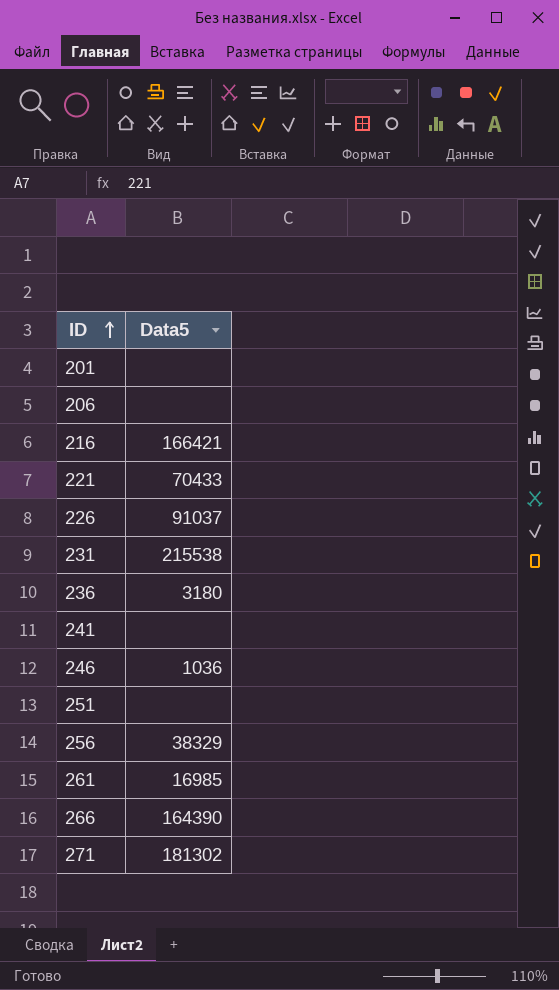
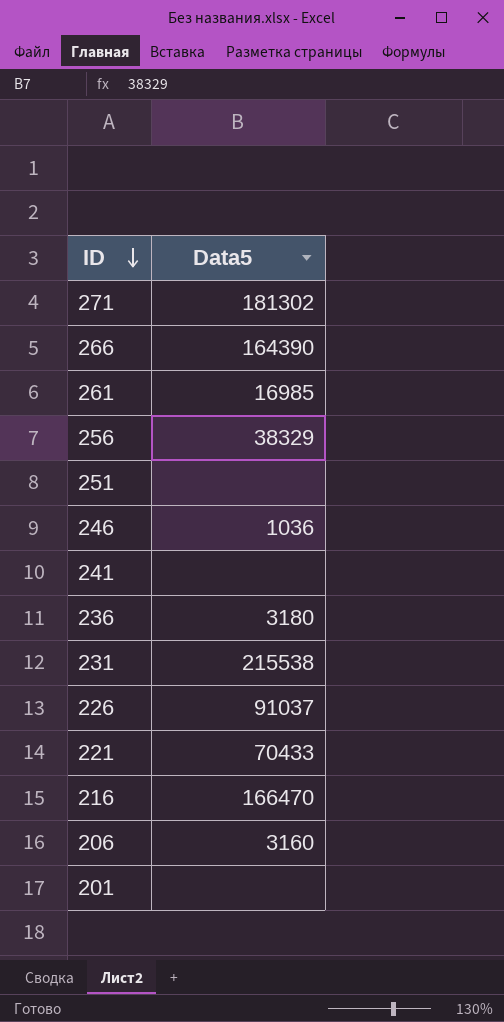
row order: ID ascending -> ID descending
216 | Data5: 166421 -> 166470
206 | Data5: none -> 3160

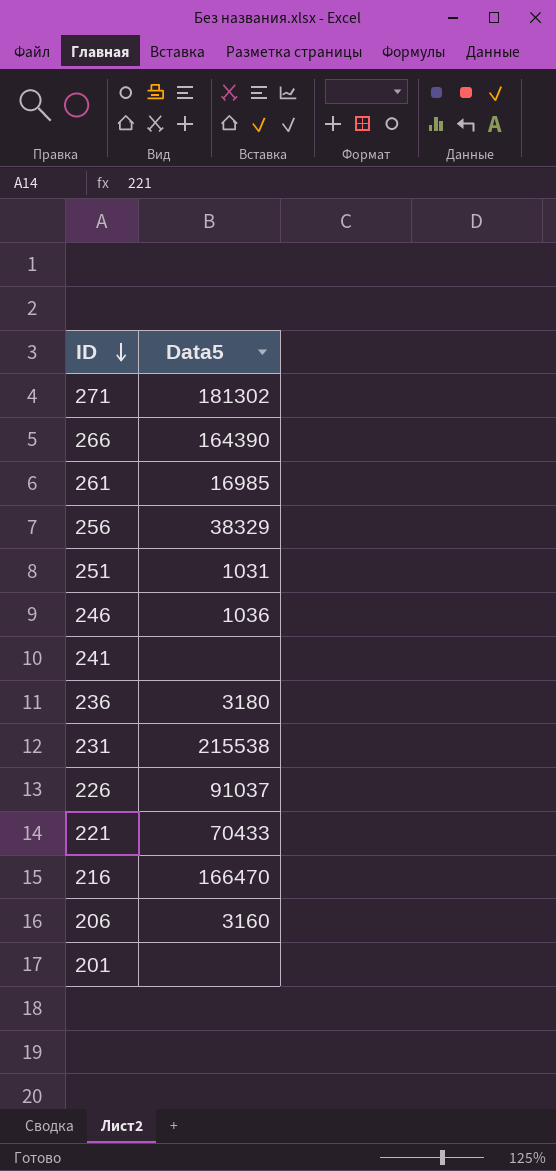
251 | Data5: none -> 1031

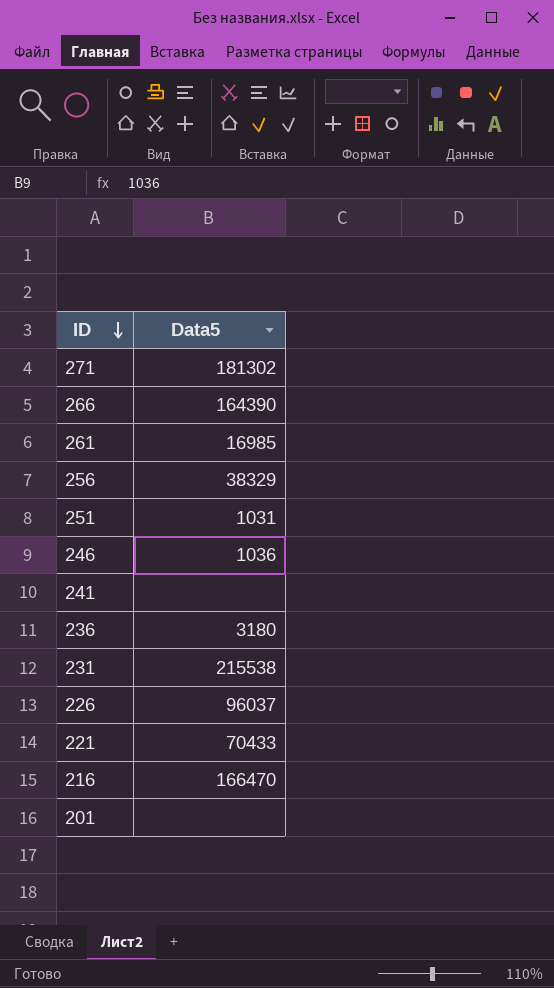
row 206: 3160 -> none
226 | Data5: 91037 -> 96037

